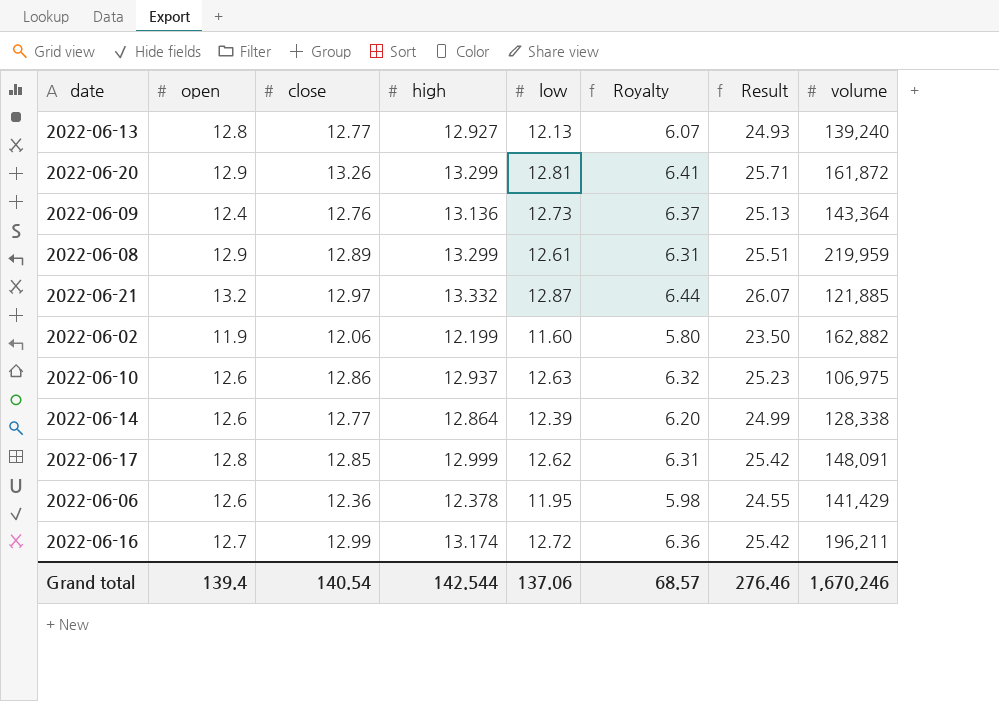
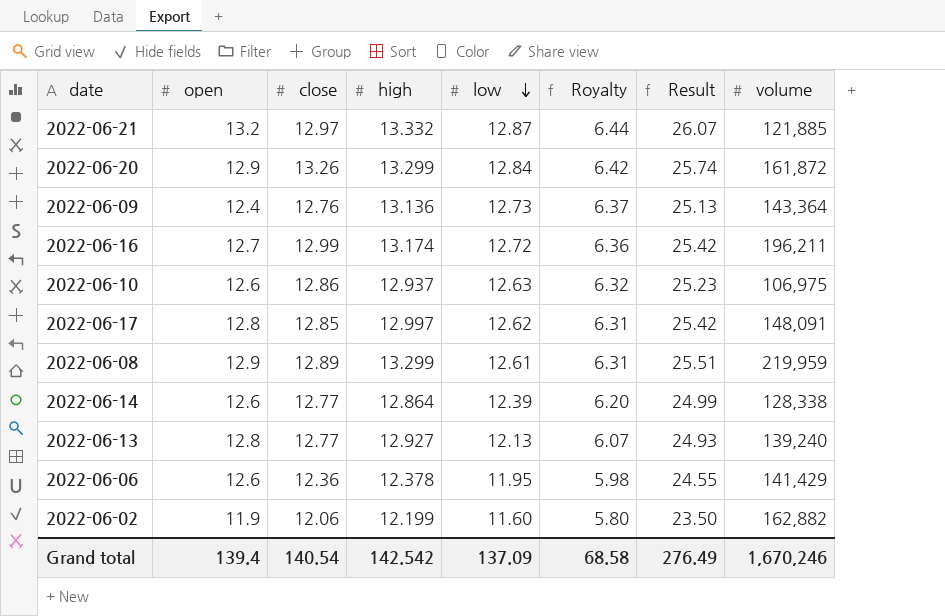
row order: none -> low descending
2022-06-20 | low: 12.81 -> 12.84
2022-06-20 | Royalty: 6.41 -> 6.42
2022-06-20 | Result: 25.71 -> 25.74
2022-06-17 | high: 12.999 -> 12.997
Grand total | high: 142.544 -> 142.542
Grand total | low: 137.06 -> 137.09
Grand total | Royalty: 68.57 -> 68.58
Grand total | Result: 276.46 -> 276.49

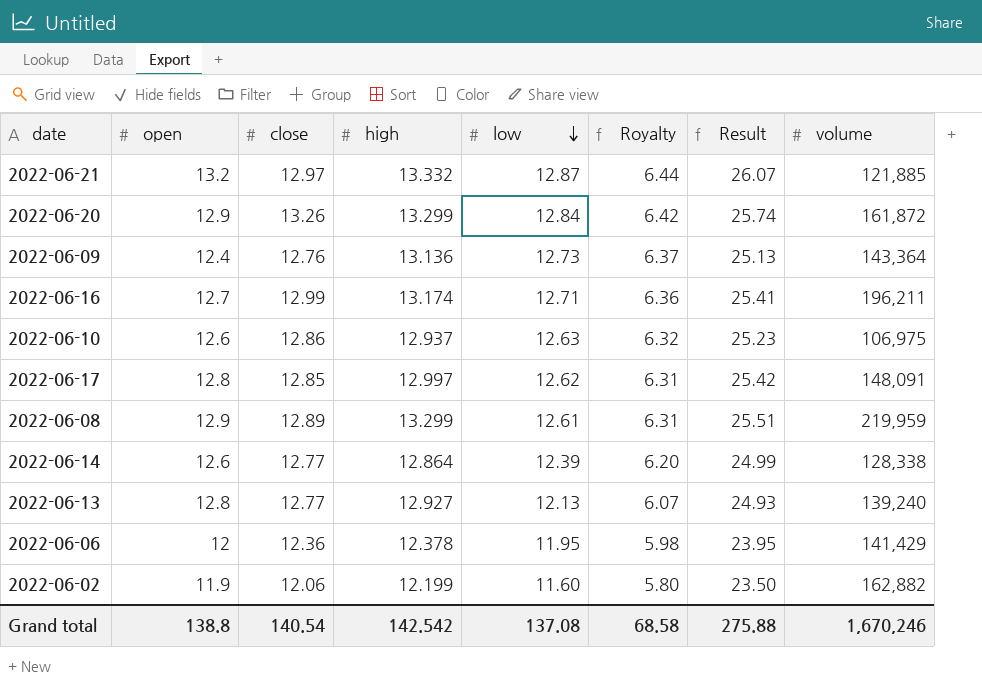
2022-06-16 | low: 12.72 -> 12.71
2022-06-16 | Result: 25.42 -> 25.41
2022-06-06 | open: 12.6 -> 12
2022-06-06 | Result: 24.55 -> 23.95
Grand total | open: 139.4 -> 138.8
Grand total | low: 137.09 -> 137.08
Grand total | Result: 276.49 -> 275.88

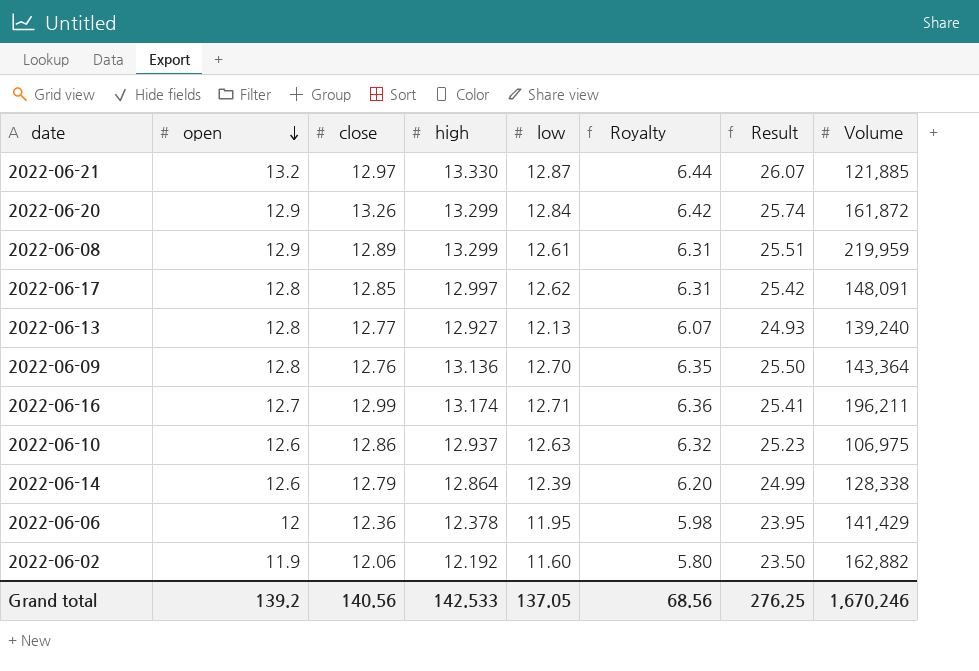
row order: low descending -> open descending
column name: volume -> Volume
2022-06-21 | high: 13.332 -> 13.330
2022-06-09 | open: 12.4 -> 12.8
2022-06-09 | low: 12.73 -> 12.70
2022-06-09 | Royalty: 6.37 -> 6.35
2022-06-09 | Result: 25.13 -> 25.50
2022-06-14 | close: 12.77 -> 12.79
2022-06-02 | high: 12.199 -> 12.192
Grand total | open: 138.8 -> 139.2
Grand total | close: 140.54 -> 140.56
Grand total | high: 142.542 -> 142.533
Grand total | low: 137.08 -> 137.05
Grand total | Royalty: 68.58 -> 68.56
Grand total | Result: 275.88 -> 276.25

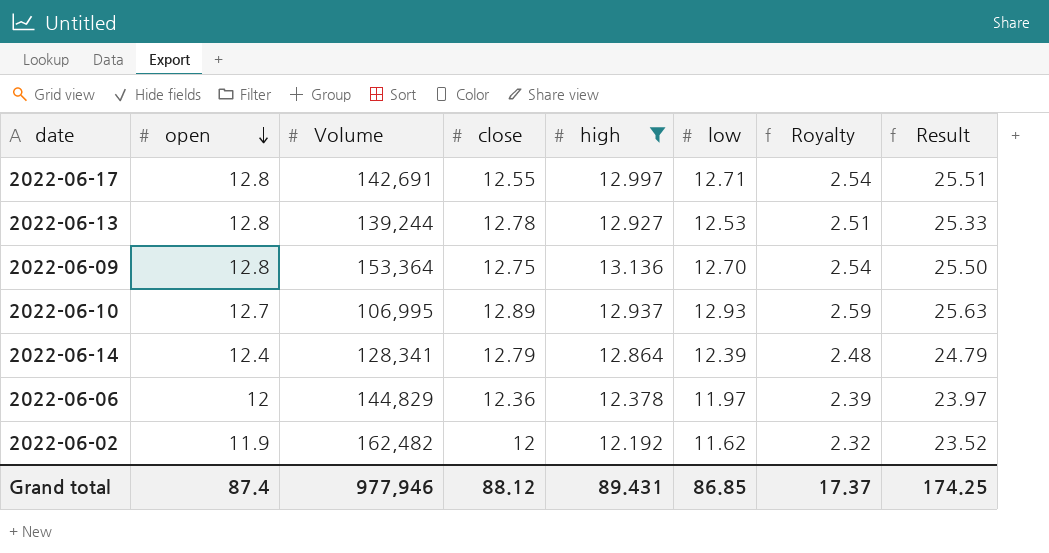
filter: none -> high <= 13.136
column Volume | position: 8 -> 3
column Royalty | formula: [low] * 0.5 -> [low] * 0.2
2022-06-17 | Volume: 148,091 -> 142,691
2022-06-17 | close: 12.85 -> 12.55
2022-06-17 | low: 12.62 -> 12.71
2022-06-17 | Result: 25.42 -> 25.51
2022-06-13 | Volume: 139,240 -> 139,244
2022-06-13 | close: 12.77 -> 12.78
2022-06-13 | low: 12.13 -> 12.53
2022-06-13 | Result: 24.93 -> 25.33
2022-06-09 | Volume: 143,364 -> 153,364
2022-06-09 | close: 12.76 -> 12.75
2022-06-10 | open: 12.6 -> 12.7
2022-06-10 | Volume: 106,975 -> 106,995
2022-06-10 | close: 12.86 -> 12.89
2022-06-10 | low: 12.63 -> 12.93
2022-06-10 | Result: 25.23 -> 25.63
2022-06-14 | open: 12.6 -> 12.4
2022-06-14 | Volume: 128,338 -> 128,341
2022-06-14 | Result: 24.99 -> 24.79
2022-06-06 | Volume: 141,429 -> 144,829
2022-06-06 | low: 11.95 -> 11.97
2022-06-06 | Result: 23.95 -> 23.97
2022-06-02 | Volume: 162,882 -> 162,482
2022-06-02 | close: 12.06 -> 12
2022-06-02 | low: 11.60 -> 11.62
2022-06-02 | Result: 23.50 -> 23.52
Grand total | open: 139.2 -> 87.4
Grand total | Volume: 1,670,246 -> 977,946
Grand total | close: 140.56 -> 88.12
Grand total | high: 142.533 -> 89.431
Grand total | low: 137.05 -> 86.85
Grand total | Royalty: 68.56 -> 17.37
Grand total | Result: 276.25 -> 174.25

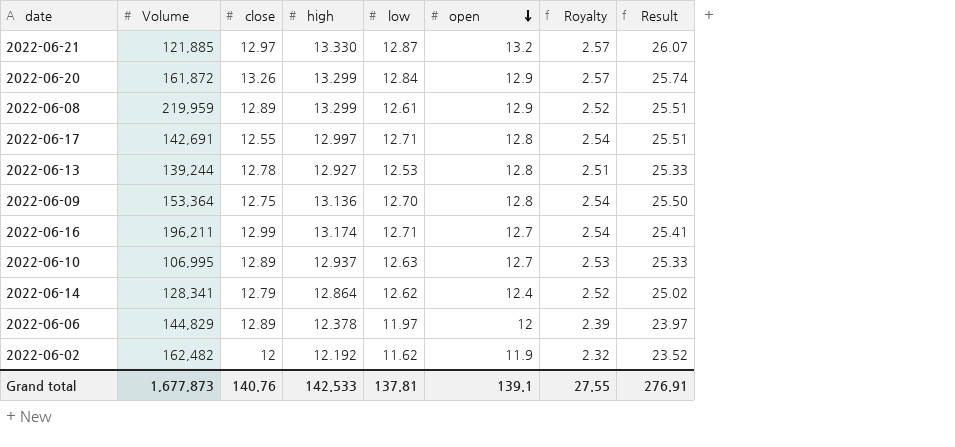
filter: high <= 13.136 -> none
column open | position: 2 -> 6
2022-06-10 | low: 12.93 -> 12.63
2022-06-10 | Royalty: 2.59 -> 2.53
2022-06-10 | Result: 25.63 -> 25.33
2022-06-14 | low: 12.39 -> 12.62
2022-06-14 | Royalty: 2.48 -> 2.52
2022-06-14 | Result: 24.79 -> 25.02
2022-06-06 | close: 12.36 -> 12.89
Grand total | Volume: 977,946 -> 1,677,873
Grand total | close: 88.12 -> 140.76
Grand total | high: 89.431 -> 142.533
Grand total | low: 86.85 -> 137.81
Grand total | open: 87.4 -> 139.1
Grand total | Royalty: 17.37 -> 27.55
Grand total | Result: 174.25 -> 276.91

